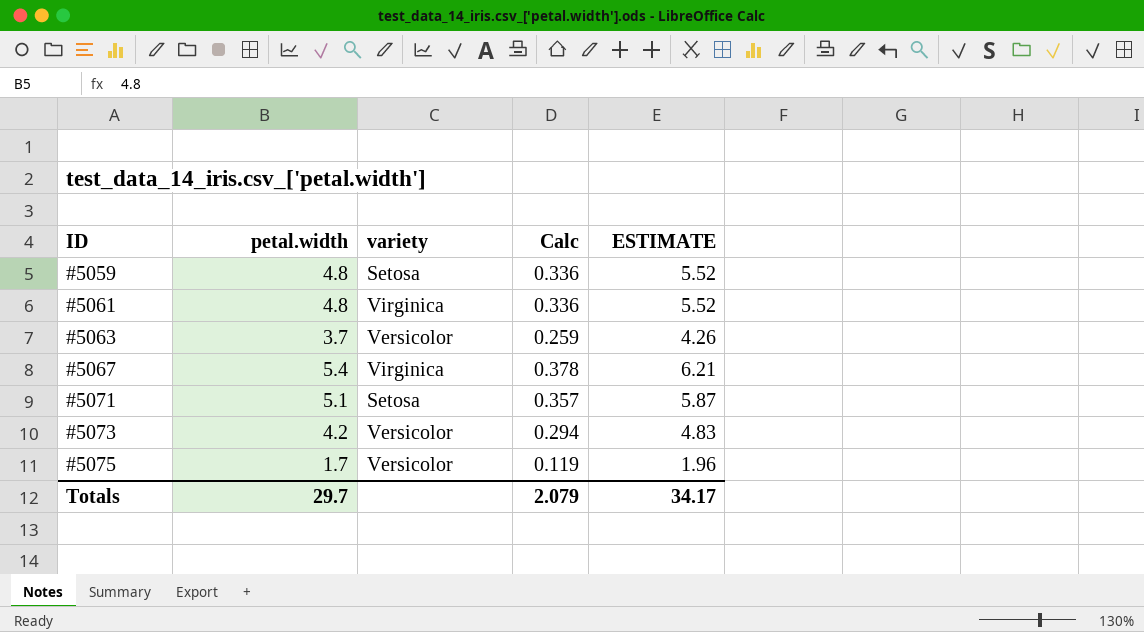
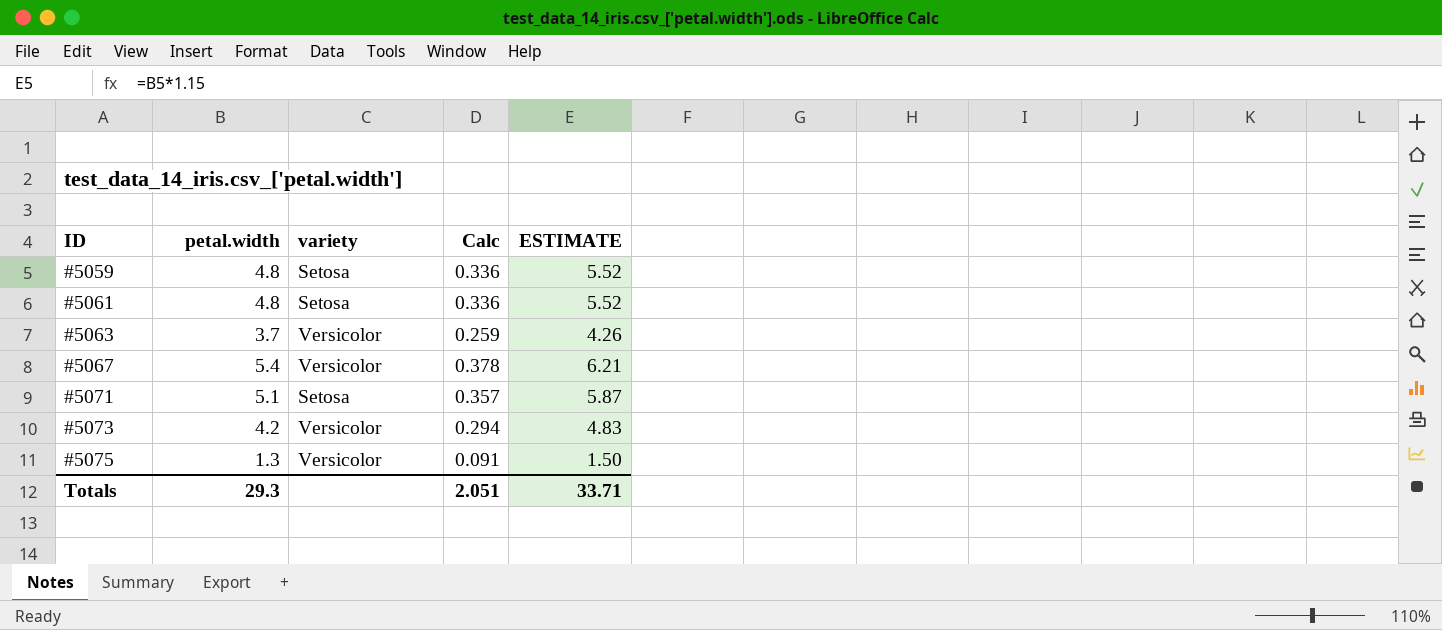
#5061 | variety: Virginica -> Setosa
#5067 | variety: Virginica -> Versicolor
#5075 | petal.width: 1.7 -> 1.3
#5075 | Calc: 0.119 -> 0.091
#5075 | ESTIMATE: 1.96 -> 1.50
Totals | petal.width: 29.7 -> 29.3
Totals | Calc: 2.079 -> 2.051
Totals | ESTIMATE: 34.17 -> 33.71

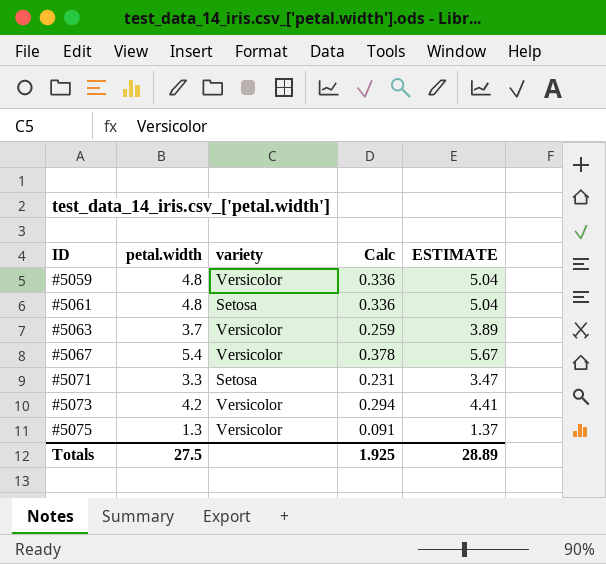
column ESTIMATE | formula: [petal.width] * 1.15 -> [petal.width] * 1.05
#5059 | variety: Setosa -> Versicolor
#5071 | petal.width: 5.1 -> 3.3
#5071 | Calc: 0.357 -> 0.231
Totals | petal.width: 29.3 -> 27.5
Totals | Calc: 2.051 -> 1.925
Totals | ESTIMATE: 33.71 -> 28.89

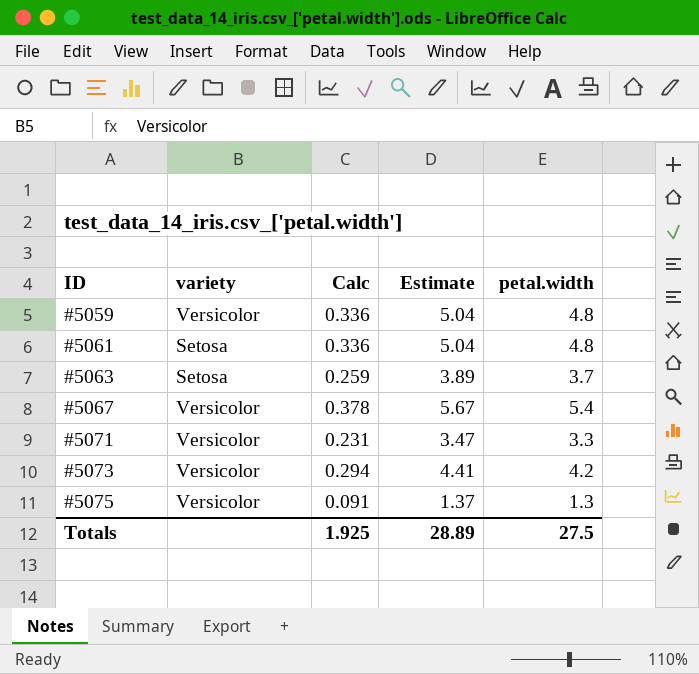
column name: ESTIMATE -> Estimate
column petal.width | position: 2 -> 5
#5063 | variety: Versicolor -> Setosa
#5071 | variety: Setosa -> Versicolor

